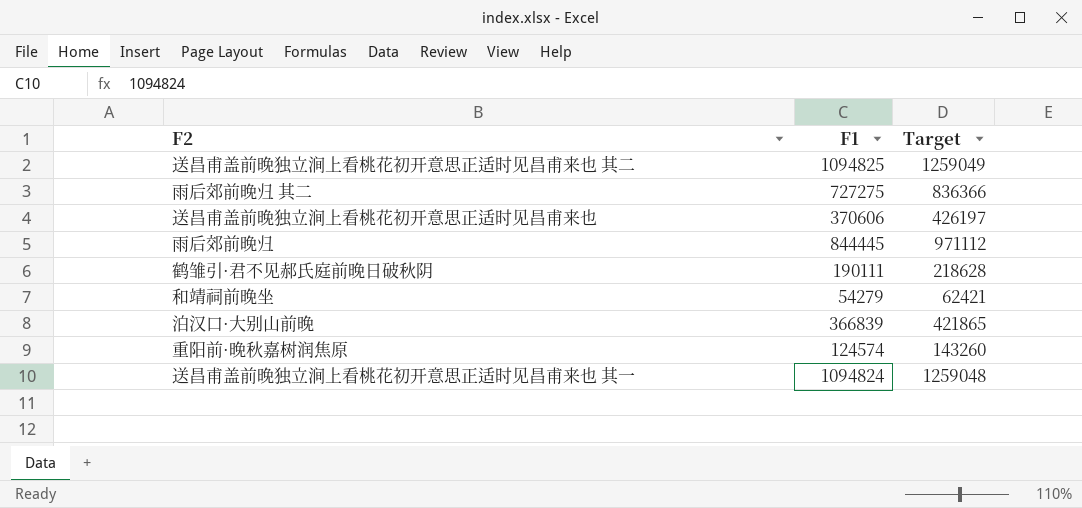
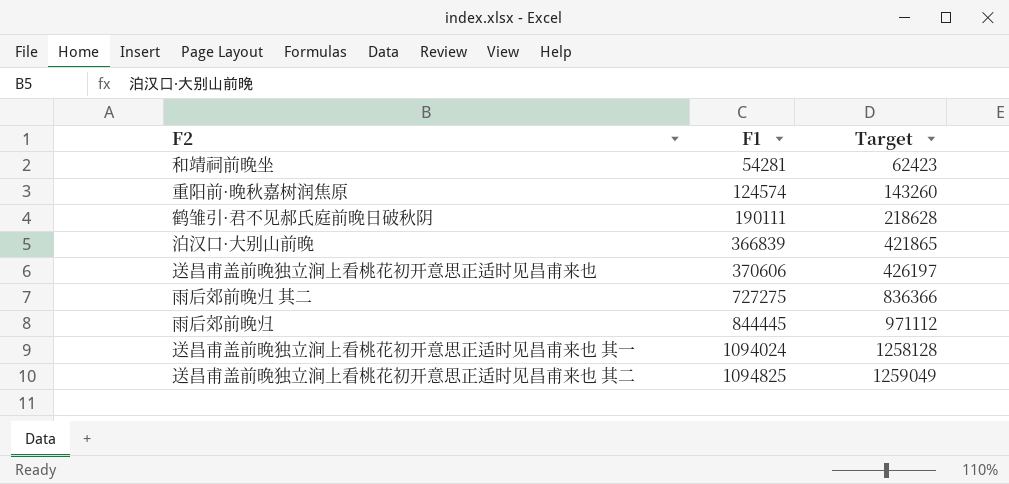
row order: none -> F1 ascending
和靖祠前晚坐 | F1: 54279 -> 54281
和靖祠前晚坐 | Target: 62421 -> 62423
送昌甫盖前晚独立涧上看桃花初开意思正适时见昌甫来也 其一 | F1: 1094824 -> 1094024
送昌甫盖前晚独立涧上看桃花初开意思正适时见昌甫来也 其一 | Target: 1259048 -> 1258128

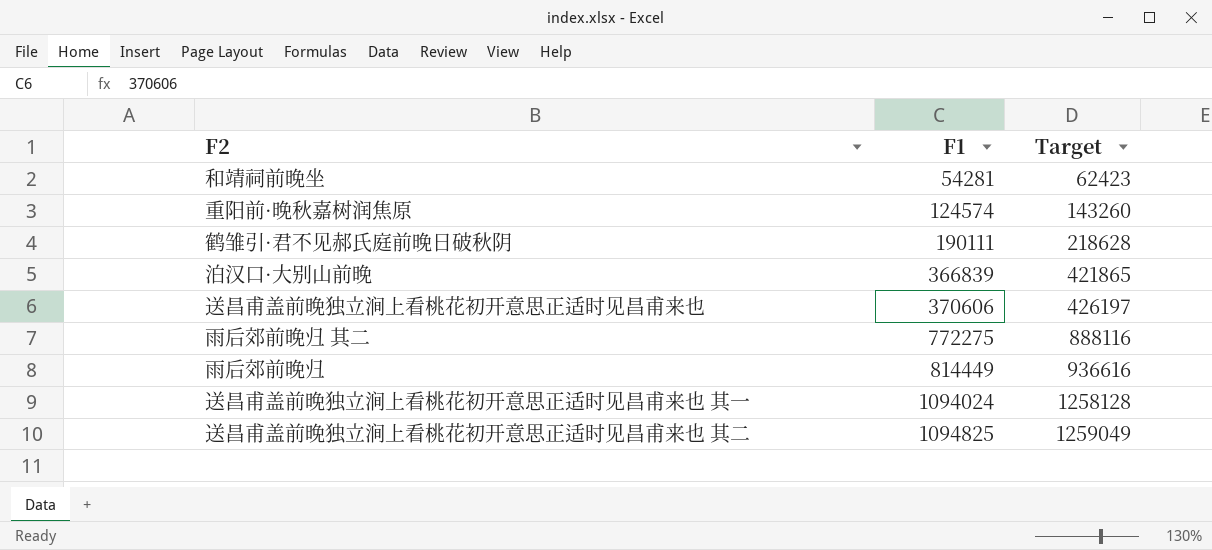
雨后郊前晚归 其二 | F1: 727275 -> 772275
雨后郊前晚归 其二 | Target: 836366 -> 888116
雨后郊前晚归 | F1: 844445 -> 814449
雨后郊前晚归 | Target: 971112 -> 936616

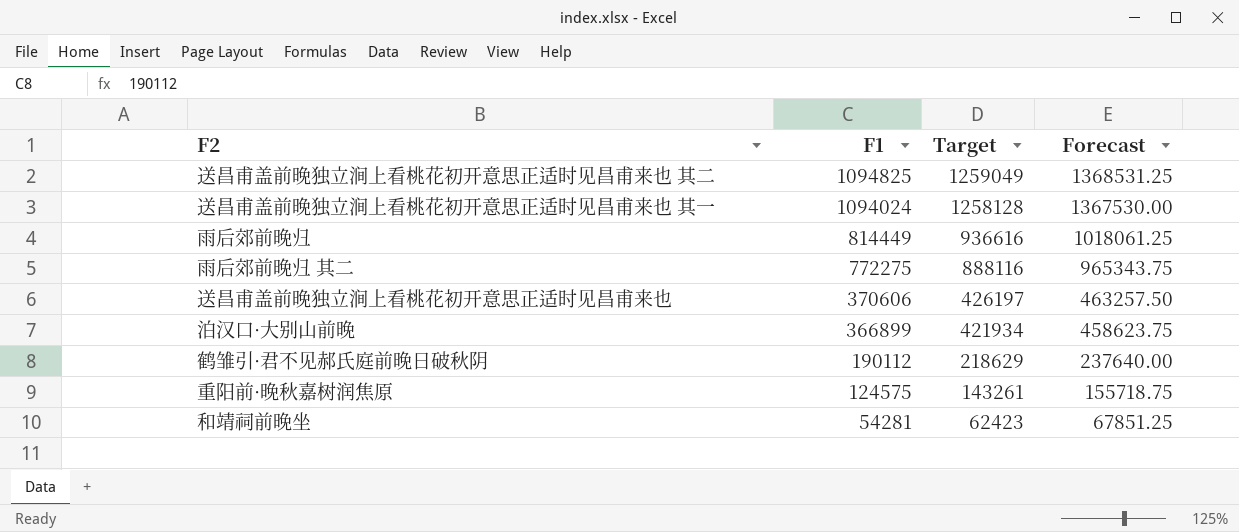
row order: F1 ascending -> F1 descending
column Forecast | formula: none -> [F1] * 1.25
泊汉口·大别山前晚 | F1: 366839 -> 366899
泊汉口·大别山前晚 | Target: 421865 -> 421934
鹤雏引·君不见郝氏庭前晚日破秋阴 | F1: 190111 -> 190112
鹤雏引·君不见郝氏庭前晚日破秋阴 | Target: 218628 -> 218629
重阳前·晚秋嘉树润焦原 | F1: 124574 -> 124575
重阳前·晚秋嘉树润焦原 | Target: 143260 -> 143261

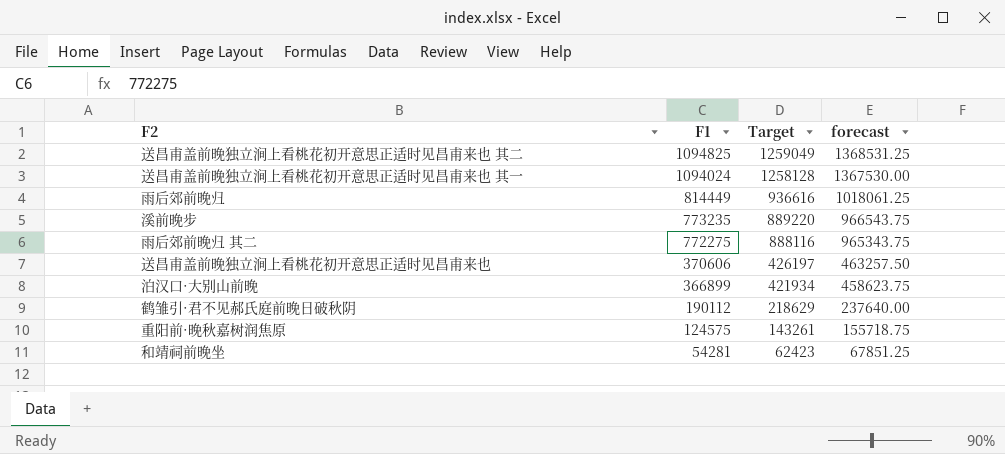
column name: Forecast -> forecast
row 溪前晚步: none -> 773235 | 889220 | 966543.75

